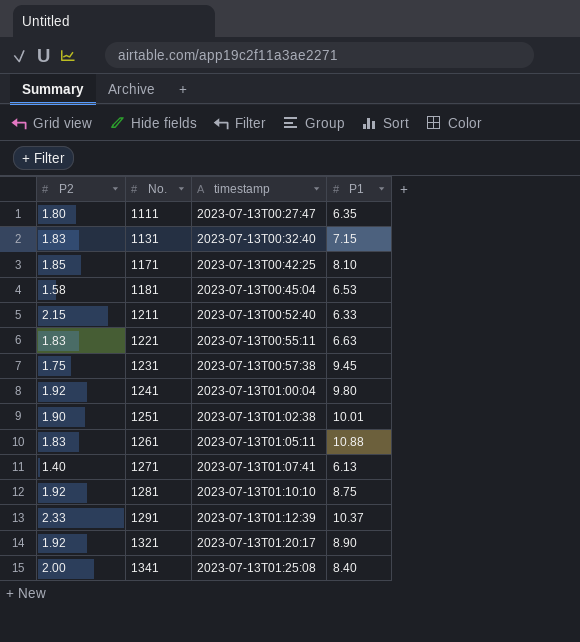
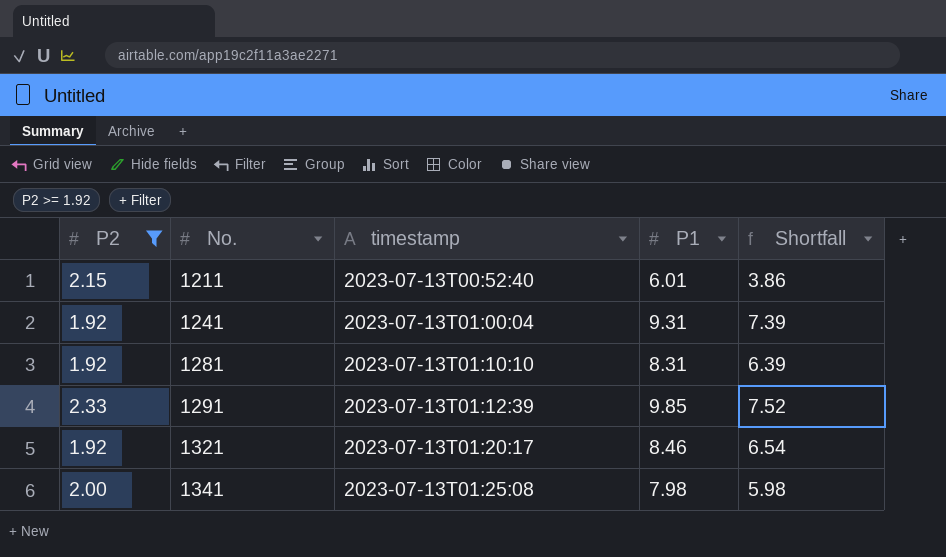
filter: none -> P2 >= 1.92
column Shortfall | formula: none -> [P1] - [P2]
1211 | P1: 6.33 -> 6.01
1241 | P1: 9.80 -> 9.31
1281 | P1: 8.75 -> 8.31
1291 | P1: 10.37 -> 9.85
1321 | P1: 8.90 -> 8.46
1341 | P1: 8.40 -> 7.98

